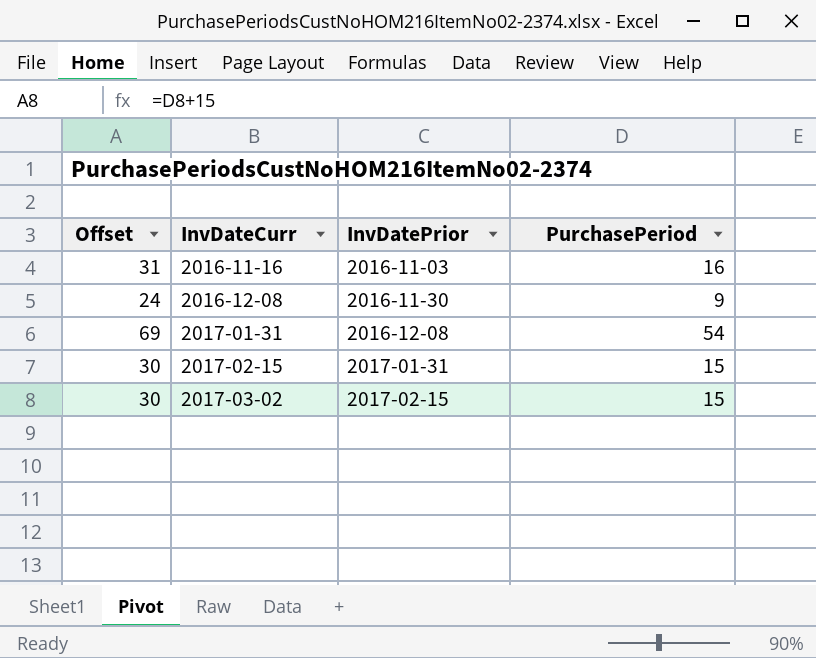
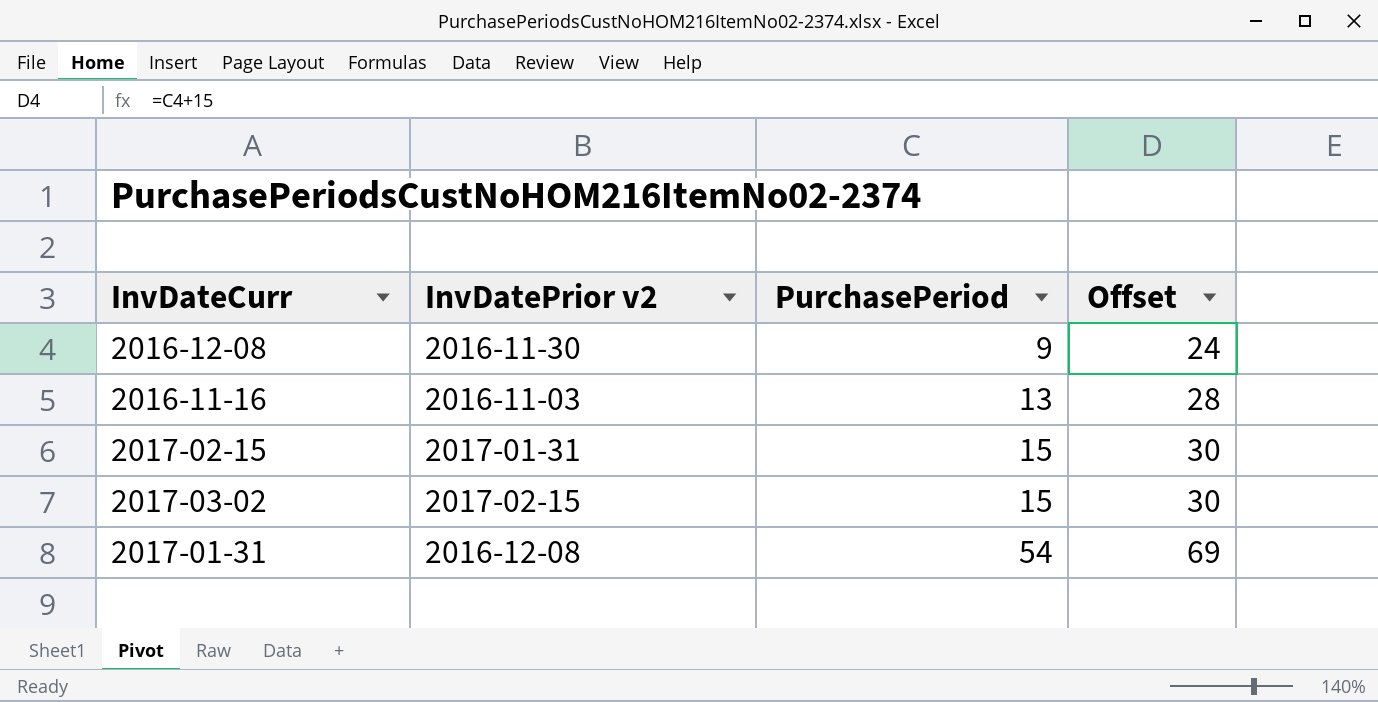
row order: InvDateCurr ascending -> PurchasePeriod ascending
column name: InvDatePrior -> InvDatePrior v2
column Offset | position: 1 -> 4
2016-11-16 | PurchasePeriod: 16 -> 13
2016-11-16 | Offset: 31 -> 28

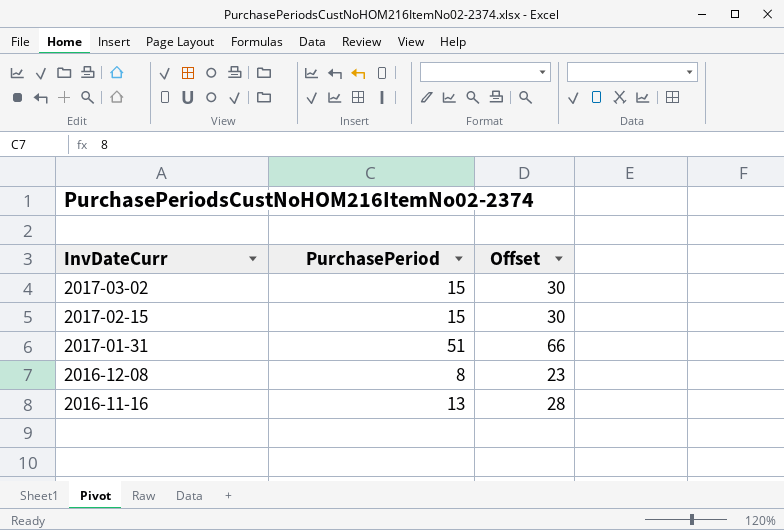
row order: PurchasePeriod ascending -> InvDateCurr descending
column InvDatePrior v2 | position: 2 -> none
2017-01-31 | PurchasePeriod: 54 -> 51
2017-01-31 | Offset: 69 -> 66
2016-12-08 | PurchasePeriod: 9 -> 8
2016-12-08 | Offset: 24 -> 23

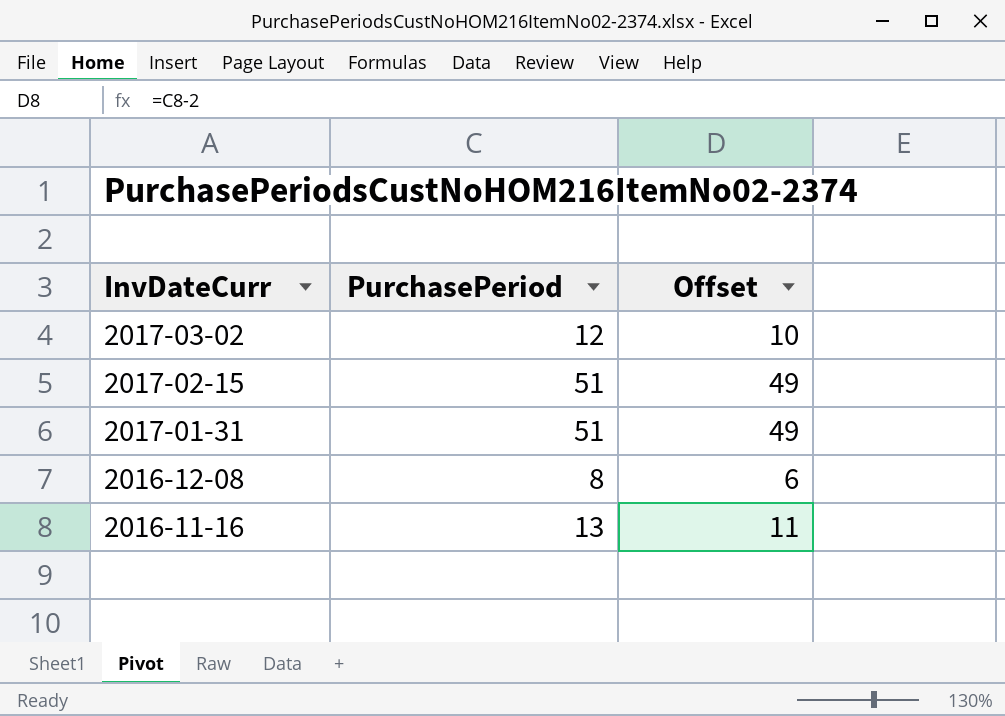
column Offset | formula: [PurchasePeriod] + 15 -> [PurchasePeriod] - 2
2017-03-02 | PurchasePeriod: 15 -> 12
2017-02-15 | PurchasePeriod: 15 -> 51

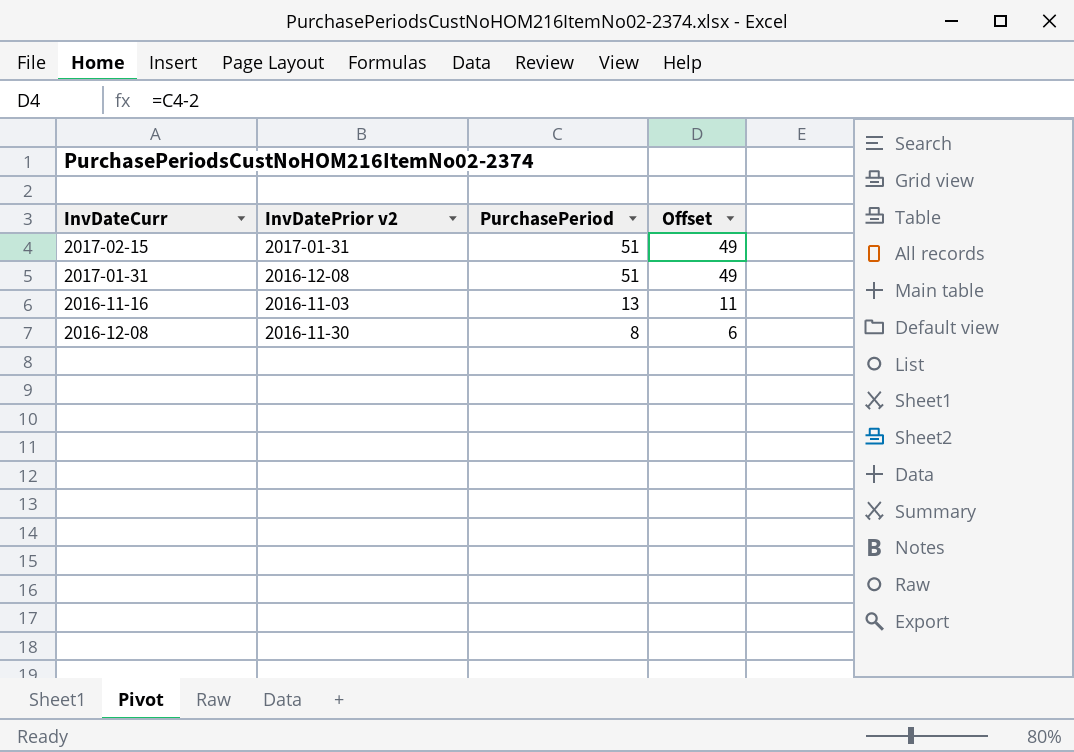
row order: InvDateCurr descending -> PurchasePeriod descending
column InvDatePrior v2 | position: none -> 2
row 2017-03-02: 12 | 10 -> none

